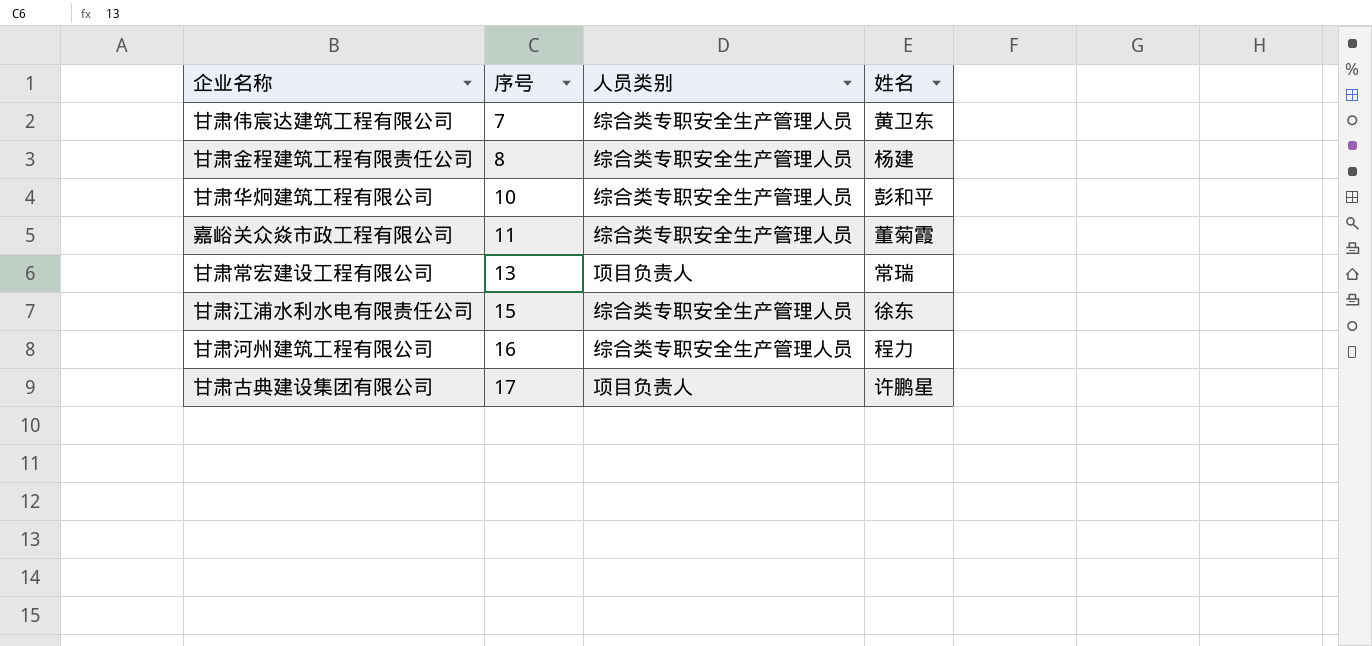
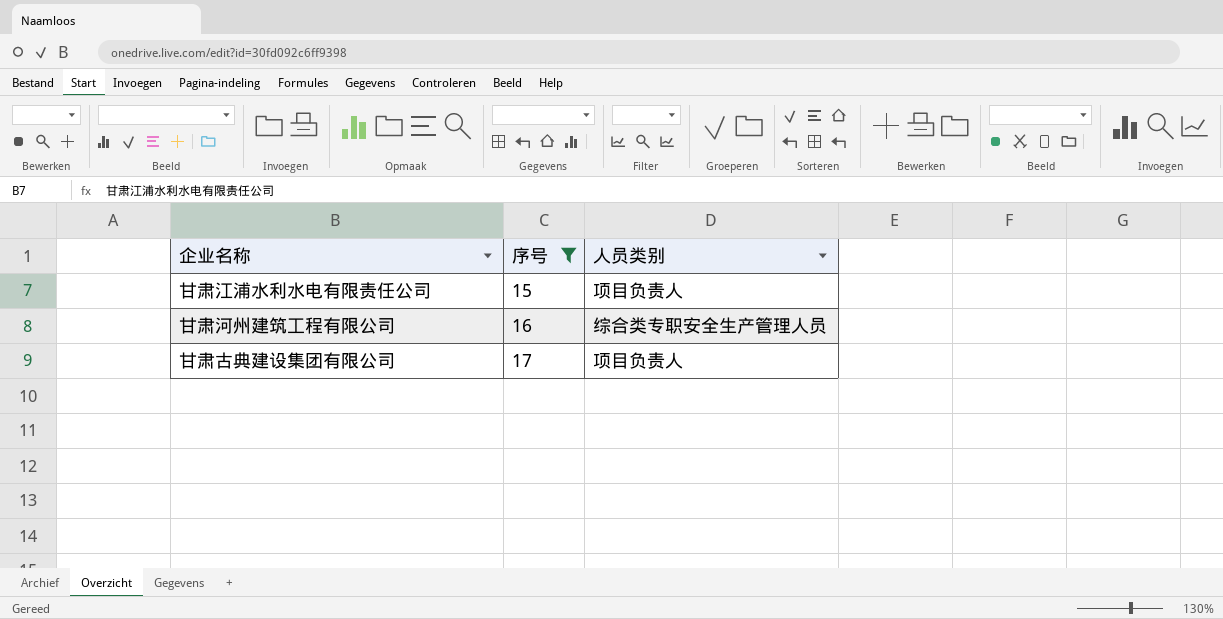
filter: none -> 序号 >= 15
column 姓名 | position: 4 -> none
甘肃江浦水利水电有限责任公司 | 人员类别: 综合类专职安全生产管理人员 -> 项目负责人

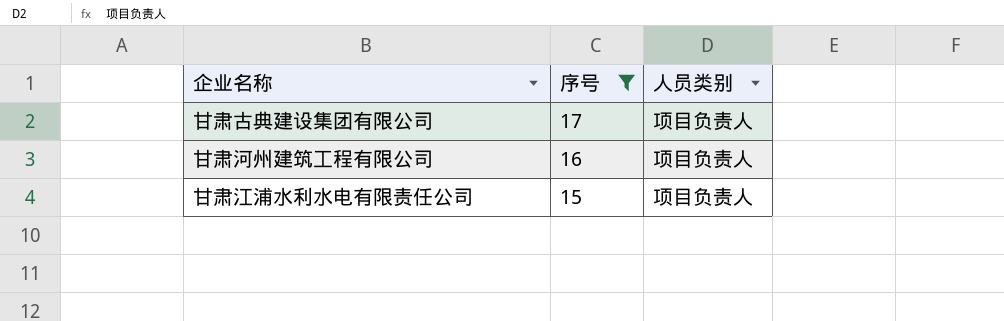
row order: 序号 ascending -> 序号 descending
甘肃河州建筑工程有限公司 | 人员类别: 综合类专职安全生产管理人员 -> 项目负责人

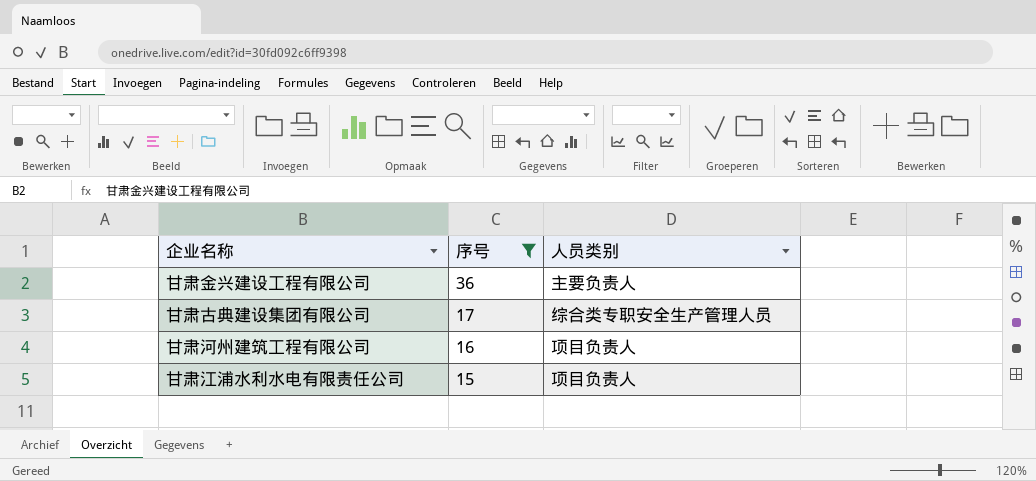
row 甘肃金兴建设工程有限公司: none -> 36 | 主要负责人
甘肃古典建设集团有限公司 | 人员类别: 项目负责人 -> 综合类专职安全生产管理人员

